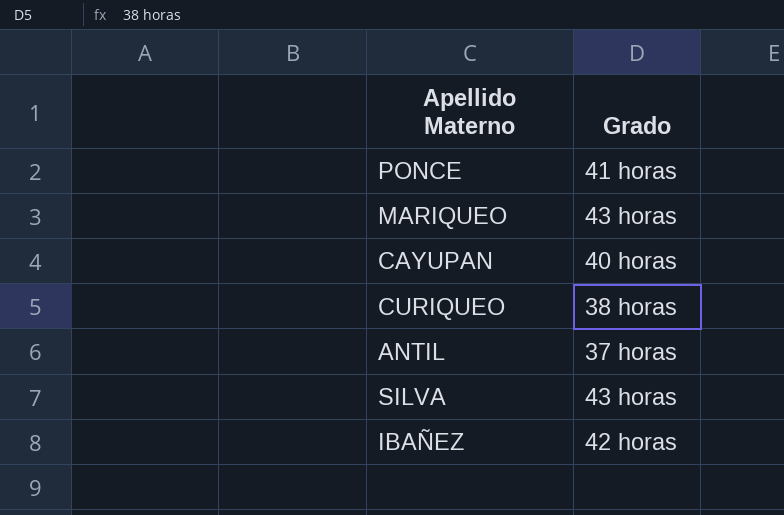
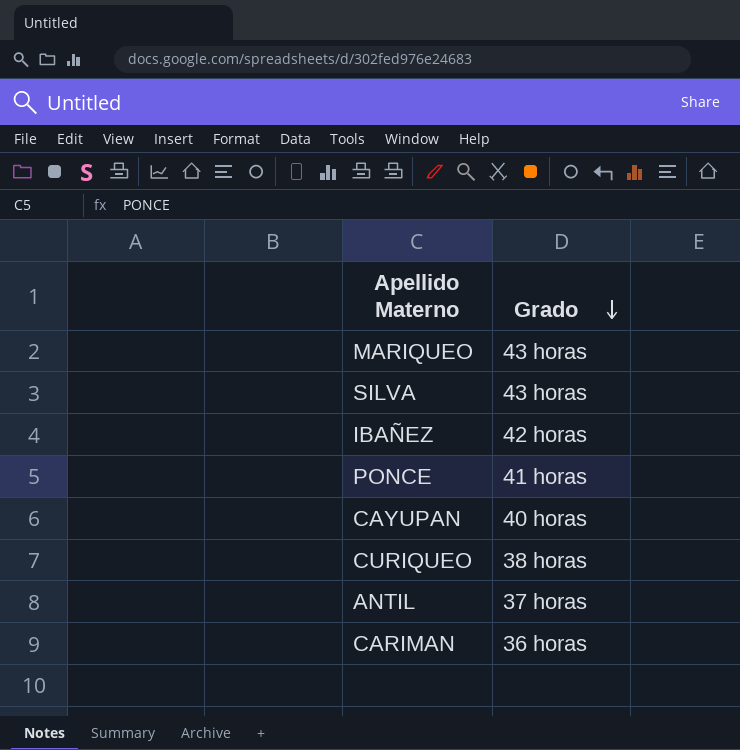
row order: none -> Grado descending
row CARIMAN: none -> 36 horas

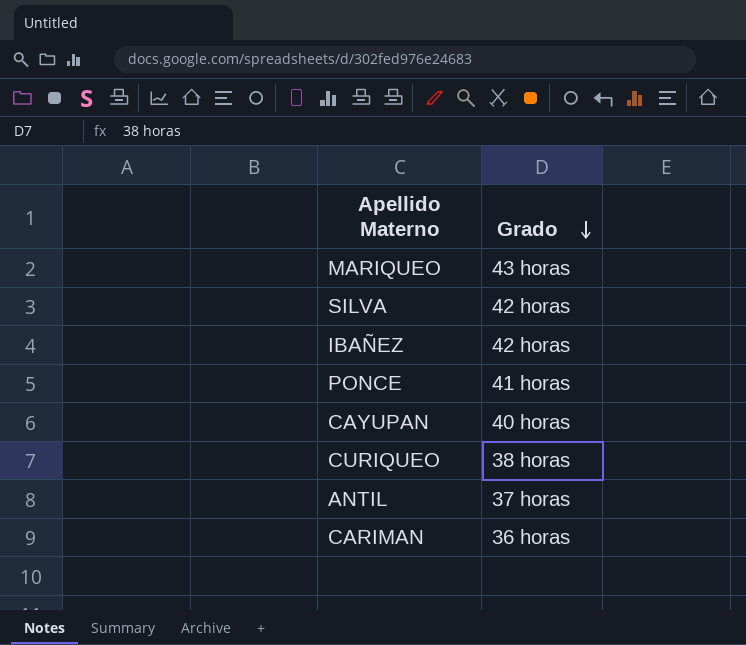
SILVA | Grado: 43 horas -> 42 horas

